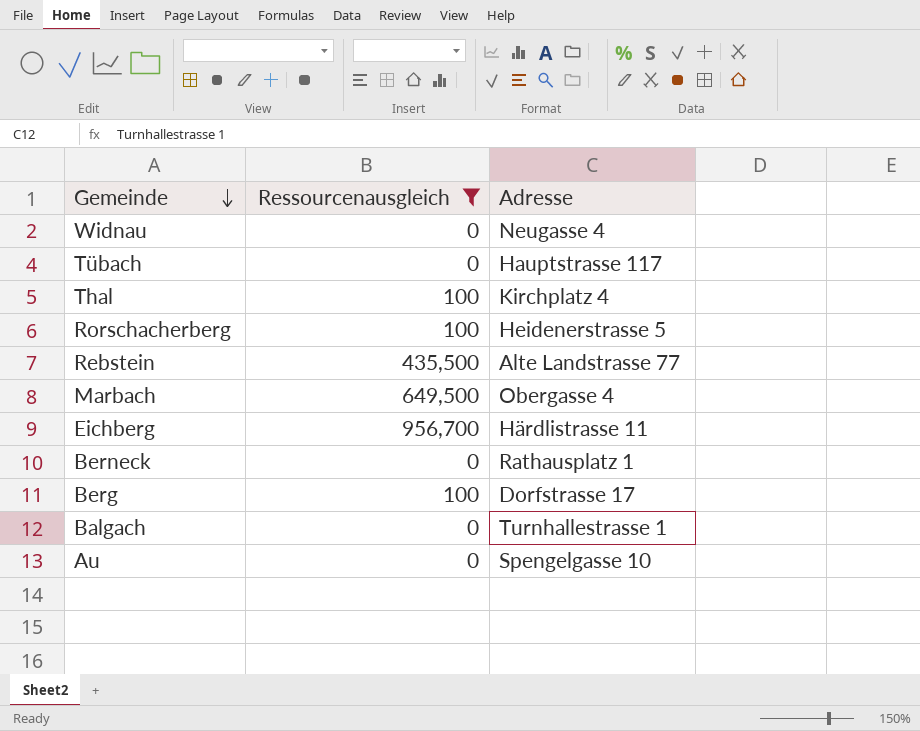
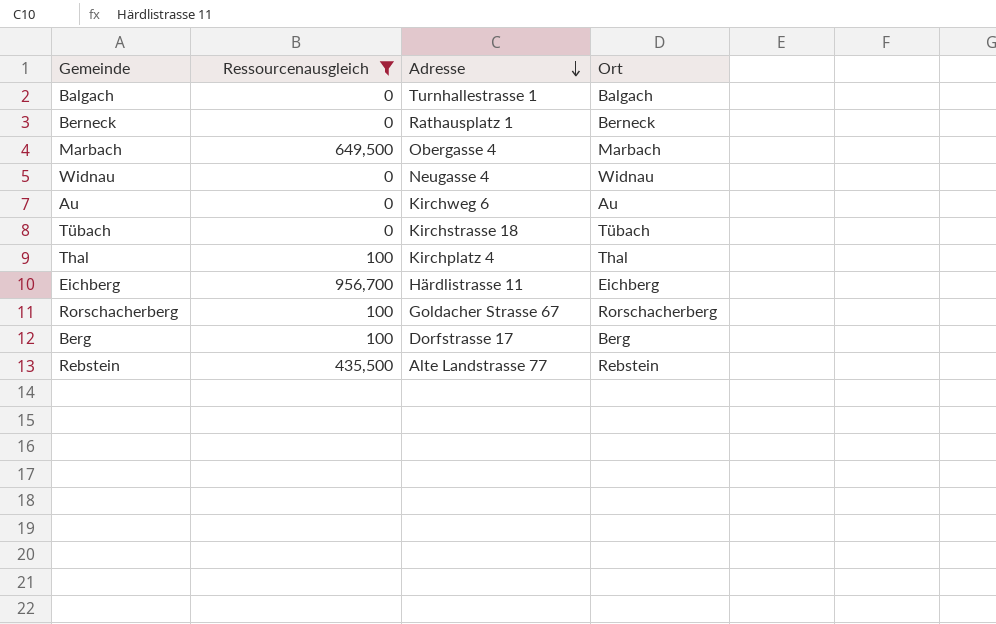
row order: Gemeinde descending -> Adresse descending
column Ort | position: none -> 4
Au | Adresse: Spengelgasse 10 -> Kirchweg 6
Tübach | Adresse: Hauptstrasse 117 -> Kirchstrasse 18
Rorschacherberg | Adresse: Heidenerstrasse 5 -> Goldacher Strasse 67

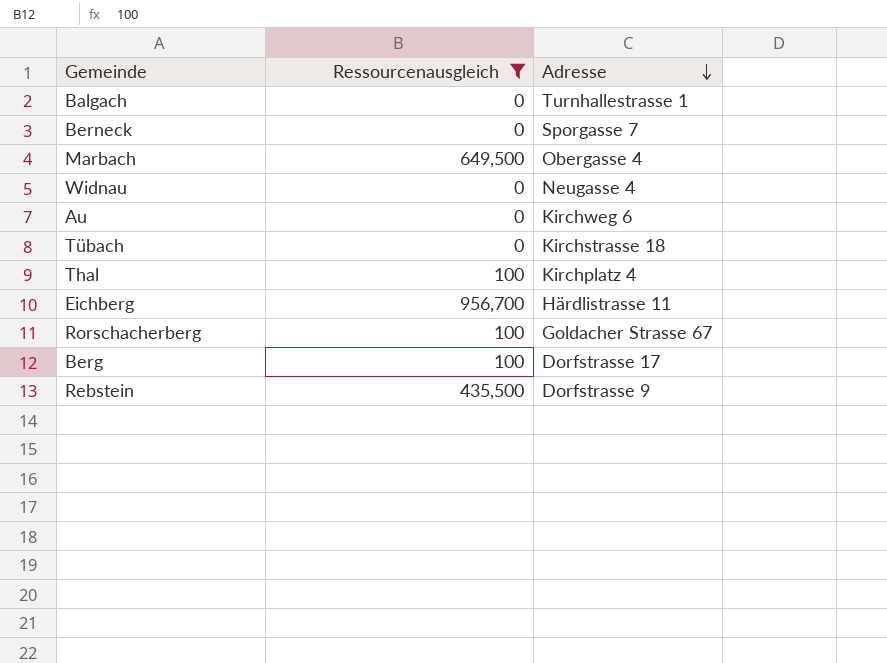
column Ort | position: 4 -> none
Berneck | Adresse: Rathausplatz 1 -> Sporgasse 7
Rebstein | Adresse: Alte Landstrasse 77 -> Dorfstrasse 9

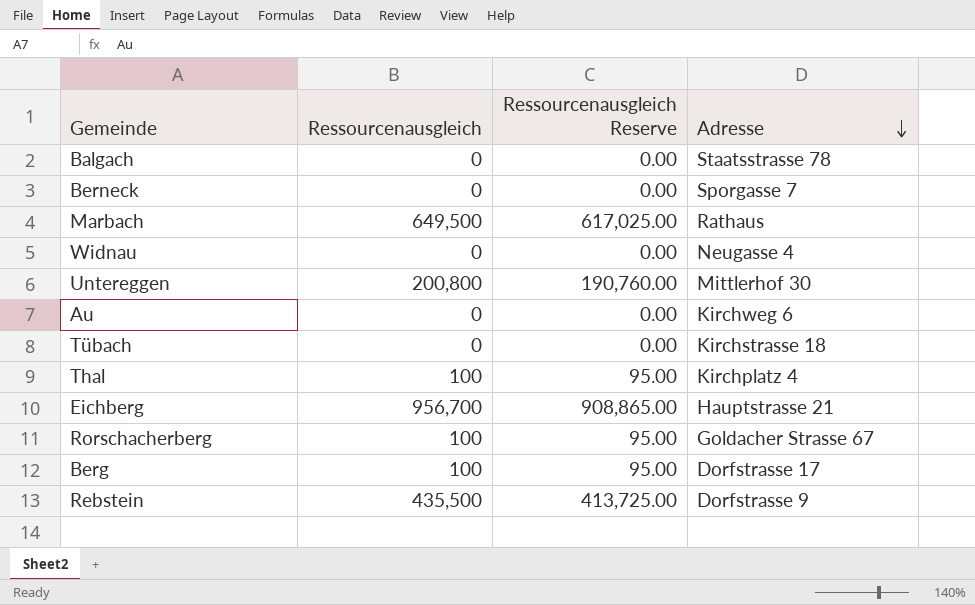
filter: Ressourcenausgleich != 200,800 -> none
column Ressourcenausgleich Reserve | formula: none -> [Ressourcenausgleich] * 0.95
Balgach | Adresse: Turnhallestrasse 1 -> Staatsstrasse 78
Marbach | Adresse: Obergasse 4 -> Rathaus
Eichberg | Adresse: Härdlistrasse 11 -> Hauptstrasse 21

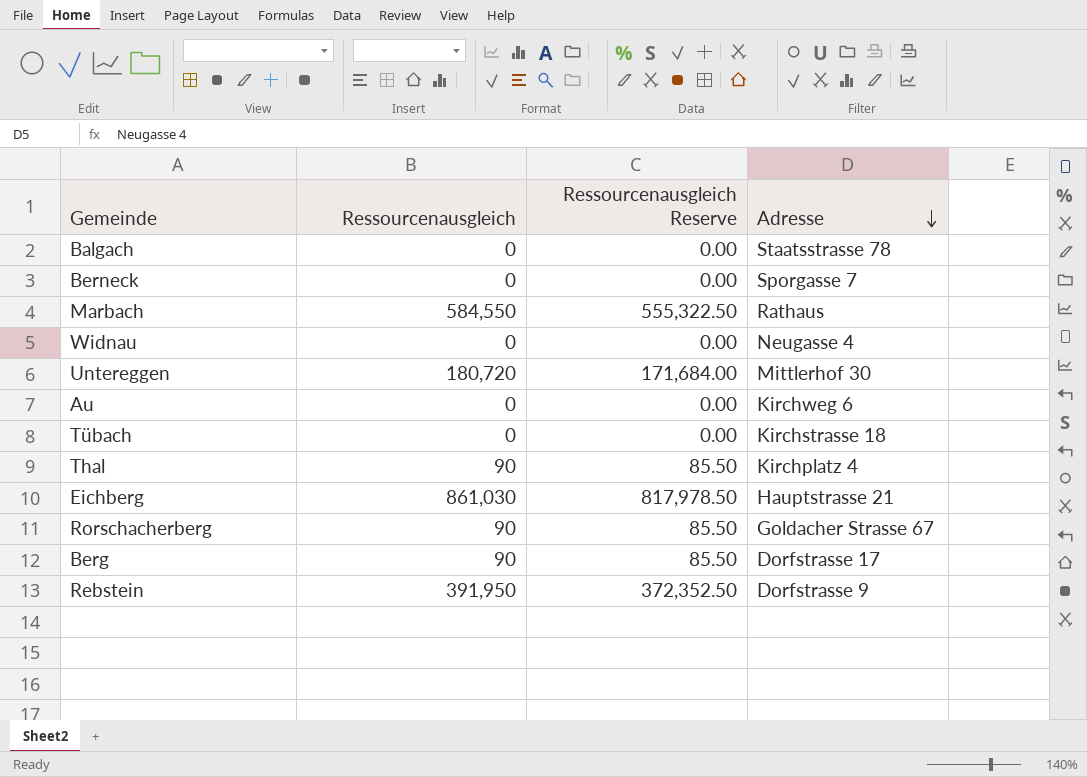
Marbach | Ressourcenausgleich: 649,500 -> 584,550
Marbach | Ressourcenausgleich Reserve: 617,025.00 -> 555,322.50
Untereggen | Ressourcenausgleich: 200,800 -> 180,720
Untereggen | Ressourcenausgleich Reserve: 190,760.00 -> 171,684.00
Thal | Ressourcenausgleich: 100 -> 90
Thal | Ressourcenausgleich Reserve: 95.00 -> 85.50
Eichberg | Ressourcenausgleich: 956,700 -> 861,030
Eichberg | Ressourcenausgleich Reserve: 908,865.00 -> 817,978.50
Rorschacherberg | Ressourcenausgleich: 100 -> 90
Rorschacherberg | Ressourcenausgleich Reserve: 95.00 -> 85.50
Berg | Ressourcenausgleich: 100 -> 90
Berg | Ressourcenausgleich Reserve: 95.00 -> 85.50
Rebstein | Ressourcenausgleich: 435,500 -> 391,950
Rebstein | Ressourcenausgleich Reserve: 413,725.00 -> 372,352.50

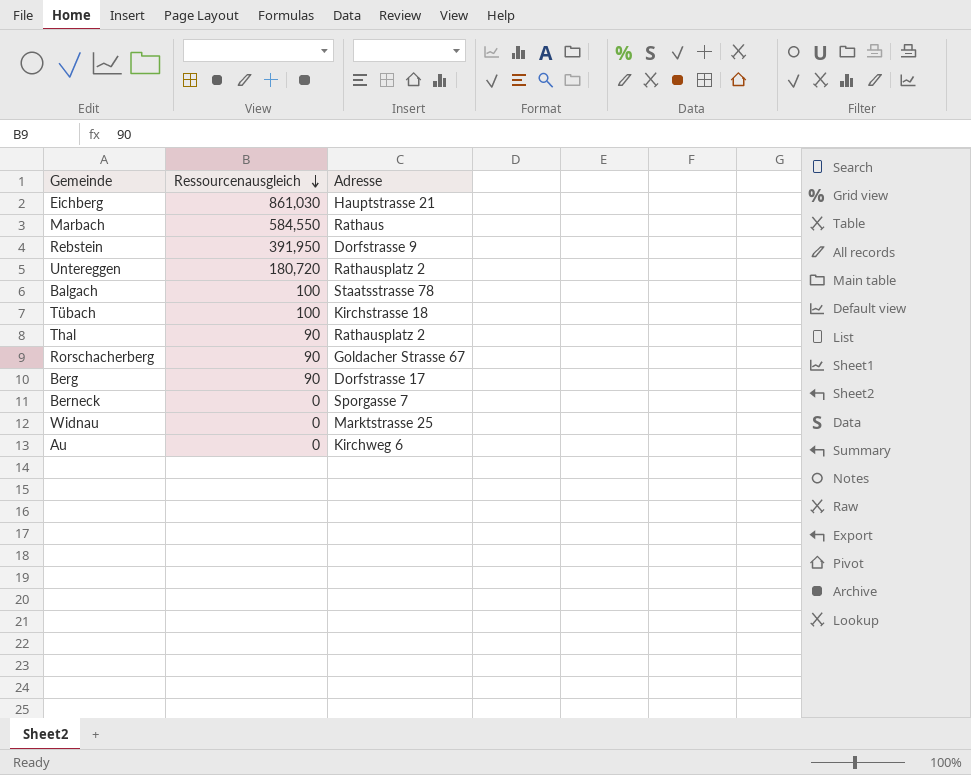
row order: Adresse descending -> Ressourcenausgleich descending
column Ressourcenausgleich Reserve | formula: [Ressourcenausgleich] * 0.95 -> none
Untereggen | Adresse: Mittlerhof 30 -> Rathausplatz 2
Balgach | Ressourcenausgleich: 0 -> 100
Tübach | Ressourcenausgleich: 0 -> 100
Thal | Adresse: Kirchplatz 4 -> Rathausplatz 2
Widnau | Adresse: Neugasse 4 -> Marktstrasse 25

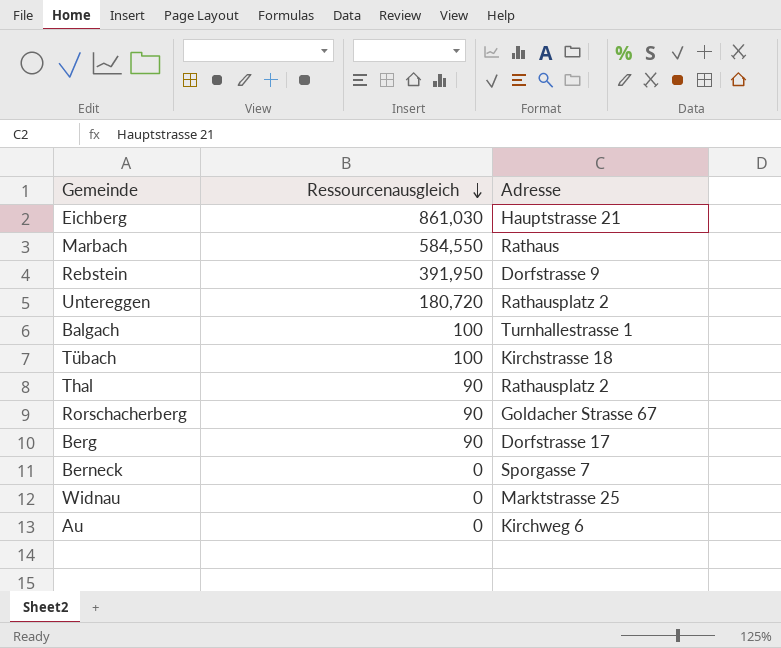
Balgach | Adresse: Staatsstrasse 78 -> Turnhallestrasse 1

